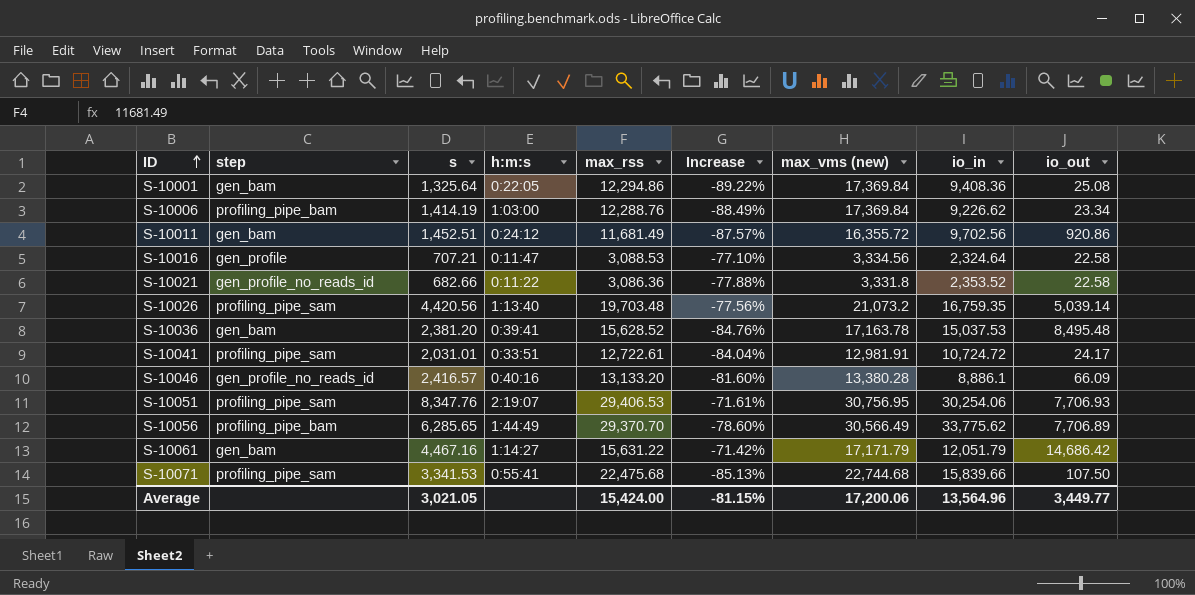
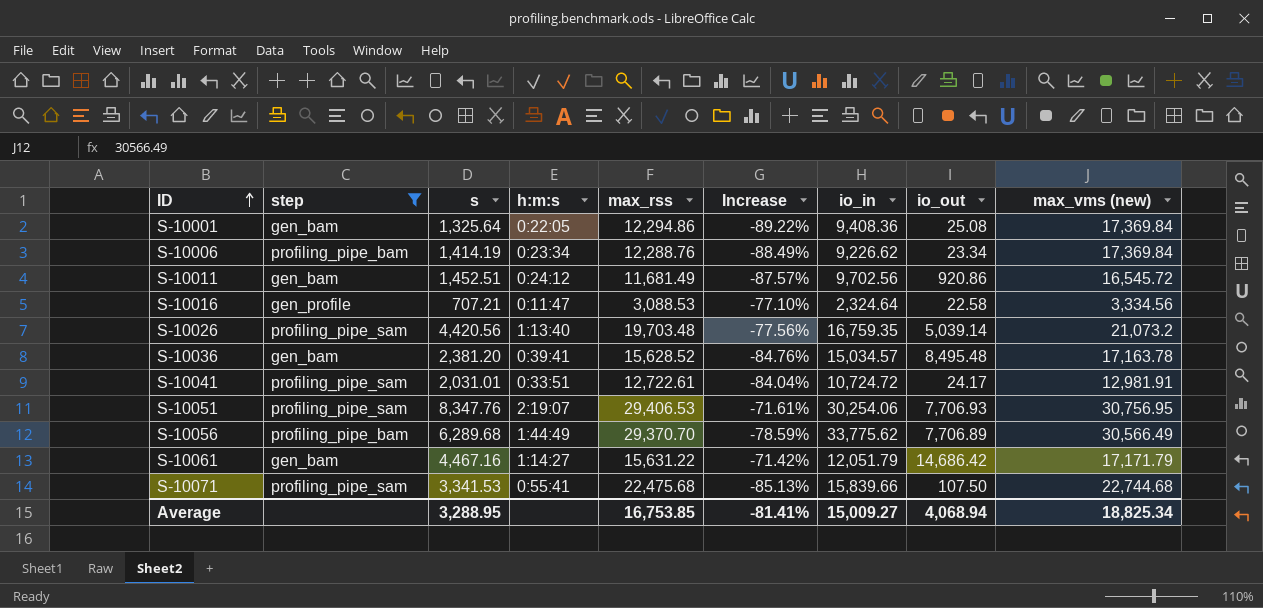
filter: none -> step != gen_profile_no_reads_id
column max_vms (new) | position: 7 -> 9
S-10006 | h:m:s: 1:03:00 -> 0:23:34
S-10011 | max_vms (new): 16,355.72 -> 16,545.72
S-10036 | io_in: 15,037.53 -> 15,034.57
S-10056 | s: 6,285.65 -> 6,289.68
S-10056 | Increase: -78.60% -> -78.59%
Average | s: 3,021.05 -> 3,288.95
Average | max_rss: 15,424.00 -> 16,753.85
Average | Increase: -81.15% -> -81.41%
Average | io_in: 13,564.96 -> 15,009.27
Average | io_out: 3,449.77 -> 4,068.94
Average | max_vms (new): 17,200.06 -> 18,825.34

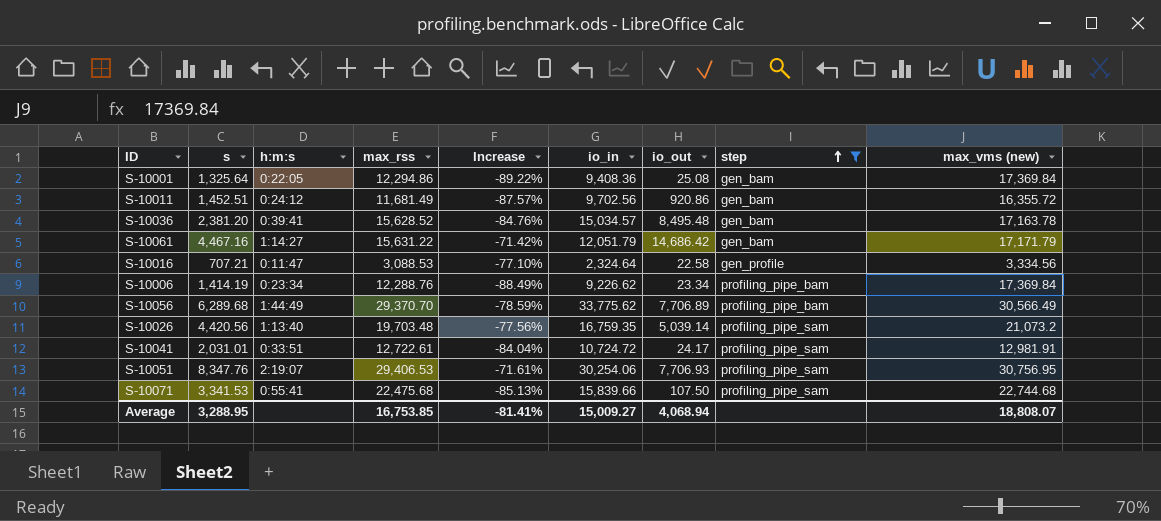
row order: ID ascending -> step ascending
column step | position: 2 -> 8
S-10011 | max_vms (new): 16,545.72 -> 16,355.72
Average | max_vms (new): 18,825.34 -> 18,808.07

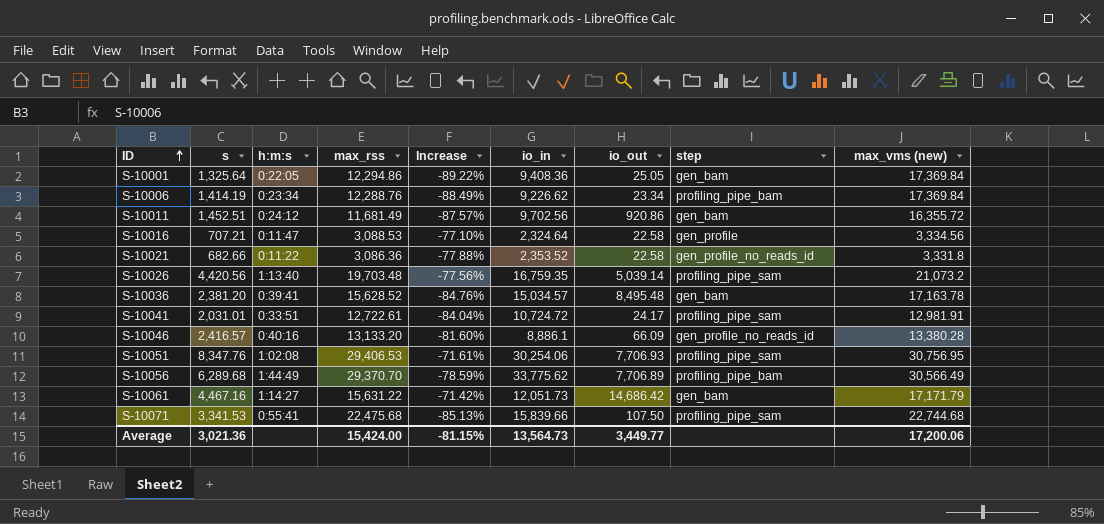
filter: step != gen_profile_no_reads_id -> none
row order: step ascending -> ID ascending
S-10001 | io_out: 25.08 -> 25.05
S-10051 | h:m:s: 2:19:07 -> 1:02:08
S-10061 | io_in: 12,051.79 -> 12,051.73
Average | s: 3,288.95 -> 3,021.36
Average | max_rss: 16,753.85 -> 15,424.00
Average | Increase: -81.41% -> -81.15%
Average | io_in: 15,009.27 -> 13,564.73
Average | io_out: 4,068.94 -> 3,449.77
Average | max_vms (new): 18,808.07 -> 17,200.06

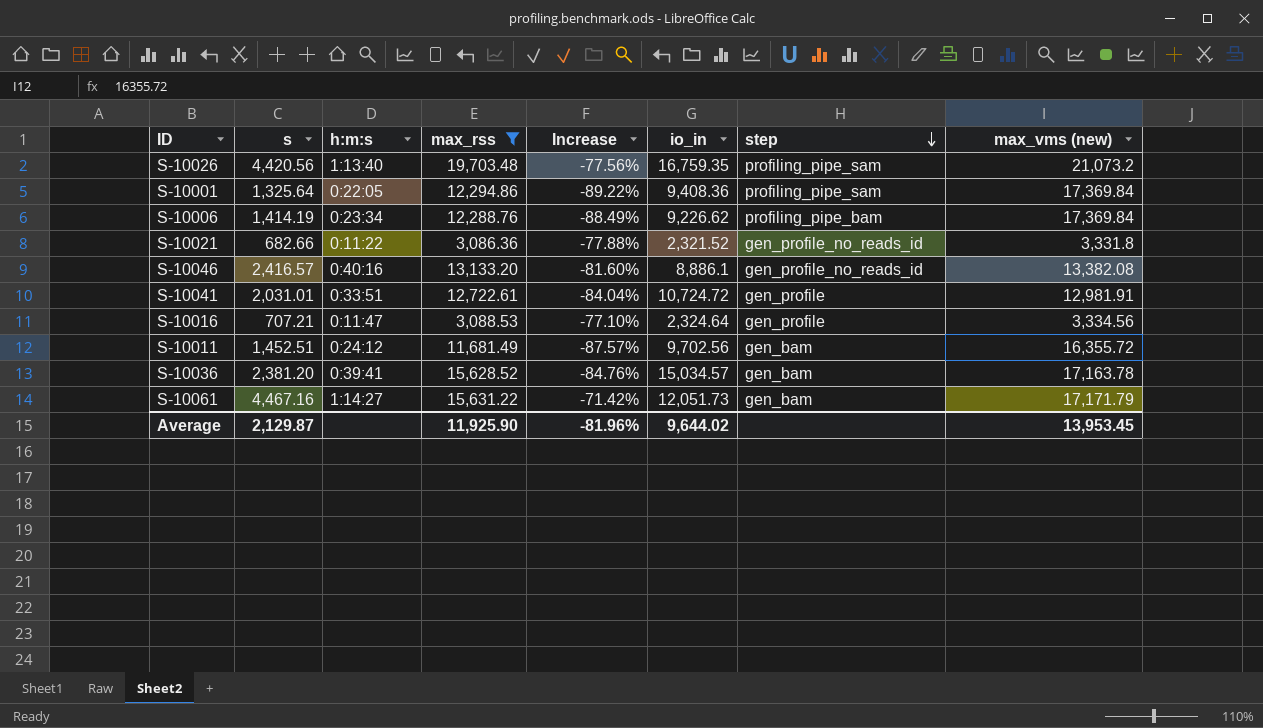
filter: none -> max_rss <= 19,703.48
row order: ID ascending -> step descending
column io_out | position: 7 -> none
S-10001 | step: gen_bam -> profiling_pipe_sam
S-10021 | io_in: 2,353.52 -> 2,321.52
S-10046 | max_vms (new): 13,380.28 -> 13,382.08
S-10041 | step: profiling_pipe_sam -> gen_profile
Average | s: 3,021.36 -> 2,129.87
Average | max_rss: 15,424.00 -> 11,925.90
Average | Increase: -81.15% -> -81.96%
Average | io_in: 13,564.73 -> 9,644.02
Average | max_vms (new): 17,200.06 -> 13,953.45

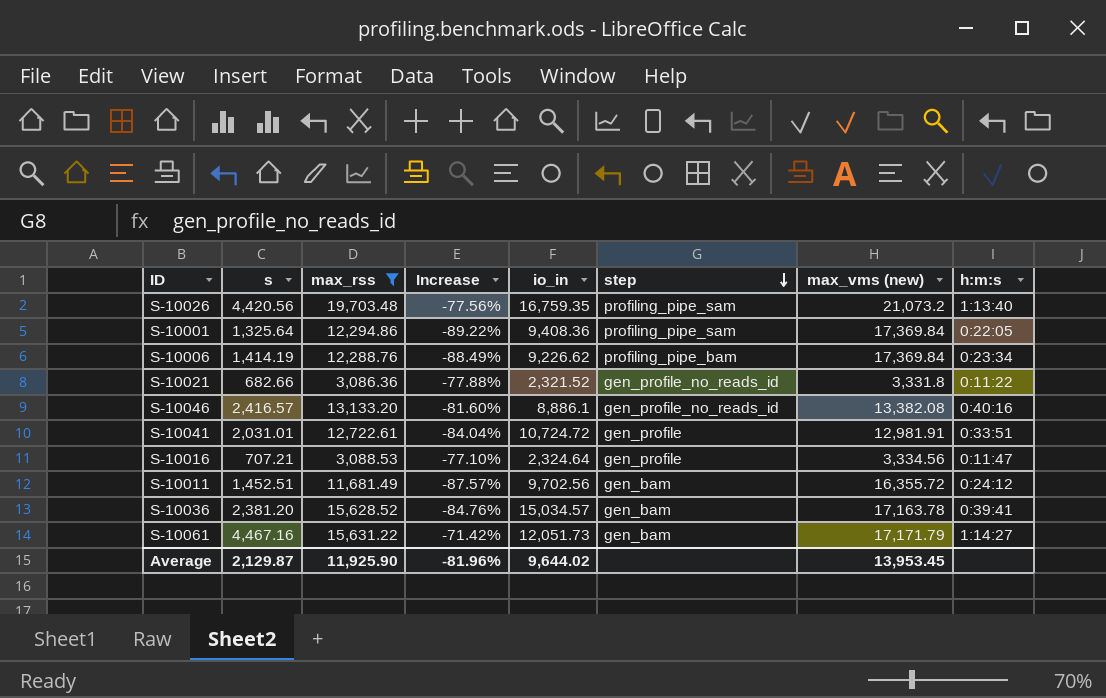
column h:m:s | position: 3 -> 8

